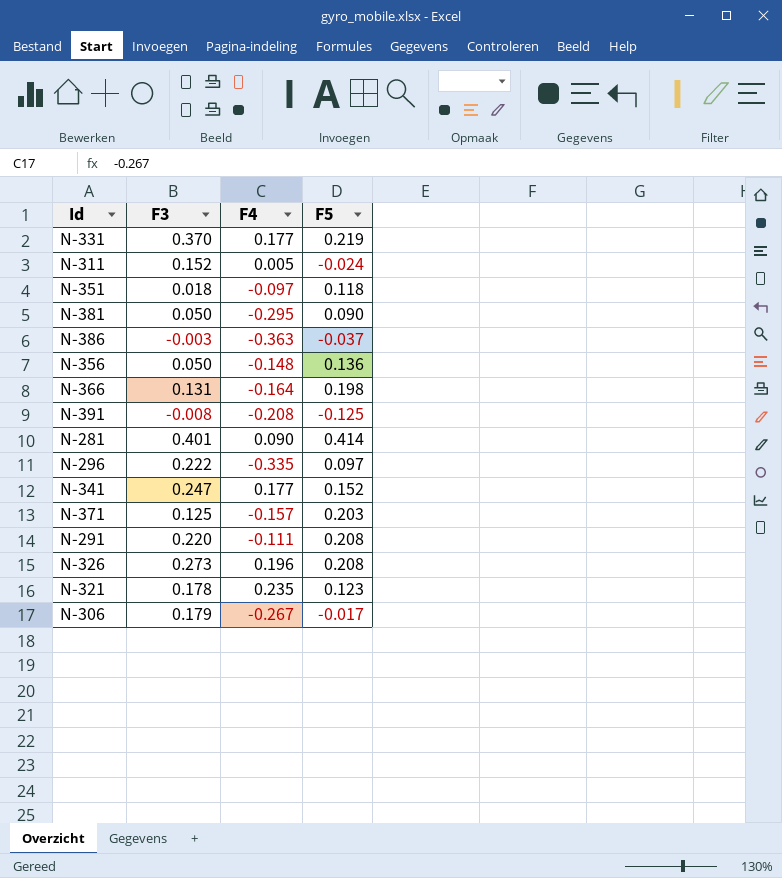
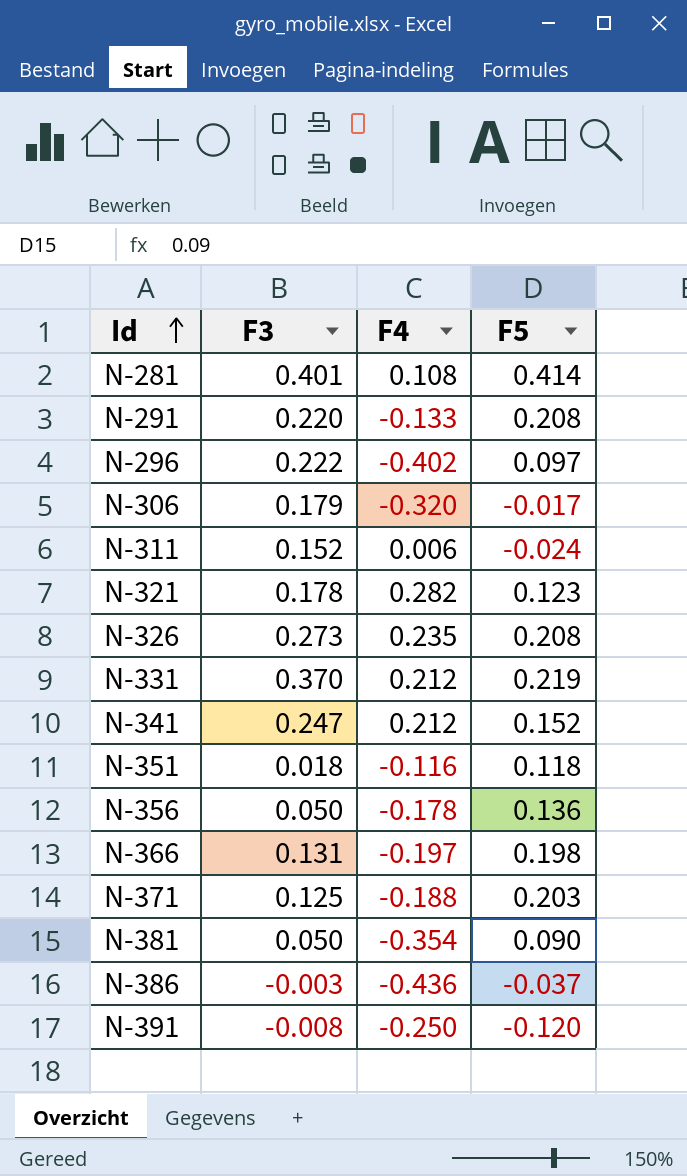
row order: none -> Id ascending
N-281 | F4: 0.090 -> 0.108
N-291 | F4: -0.111 -> -0.133
N-296 | F4: -0.335 -> -0.402
N-306 | F4: -0.267 -> -0.320
N-311 | F4: 0.005 -> 0.006
N-321 | F4: 0.235 -> 0.282
N-326 | F4: 0.196 -> 0.235
N-331 | F4: 0.177 -> 0.212
N-341 | F4: 0.177 -> 0.212
N-351 | F4: -0.097 -> -0.116
N-356 | F4: -0.148 -> -0.178
N-366 | F4: -0.164 -> -0.197
N-371 | F4: -0.157 -> -0.188
N-381 | F4: -0.295 -> -0.354
N-386 | F4: -0.363 -> -0.436
N-391 | F4: -0.208 -> -0.250
N-391 | F5: -0.125 -> -0.120

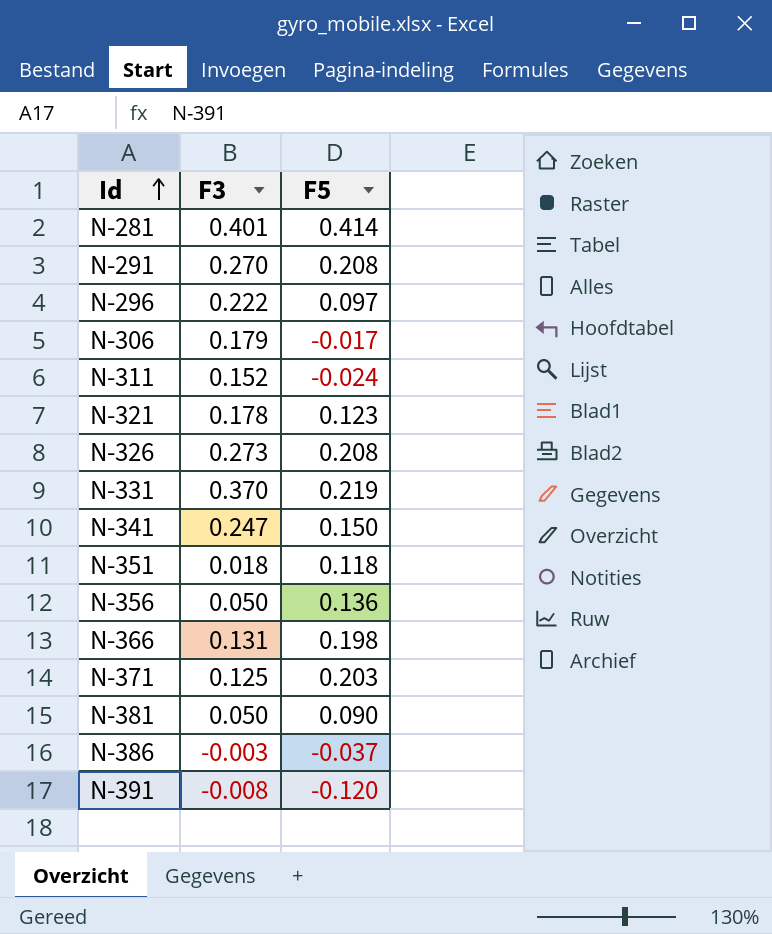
column F4 | position: 3 -> none
N-291 | F3: 0.220 -> 0.270
N-341 | F5: 0.152 -> 0.150

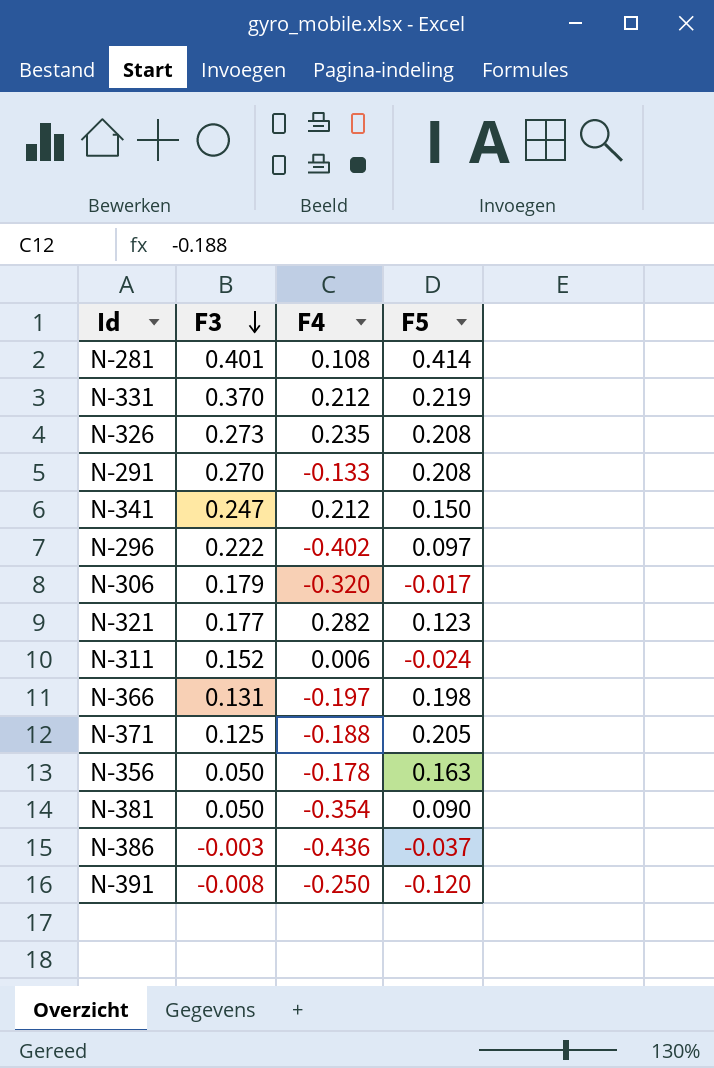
row order: Id ascending -> F3 descending
column F4 | position: none -> 3
row N-351: 0.018 | 0.118 -> none
N-321 | F3: 0.178 -> 0.177
N-371 | F5: 0.203 -> 0.205
N-356 | F5: 0.136 -> 0.163

